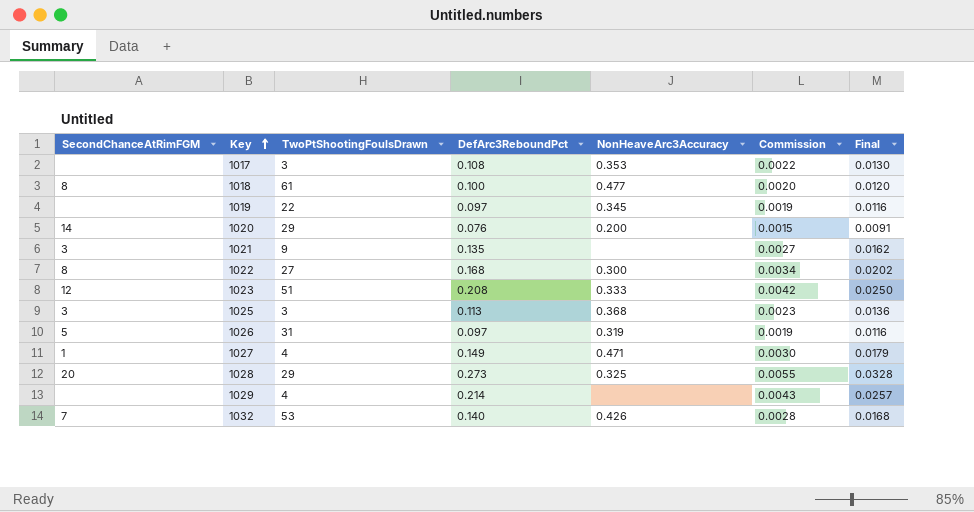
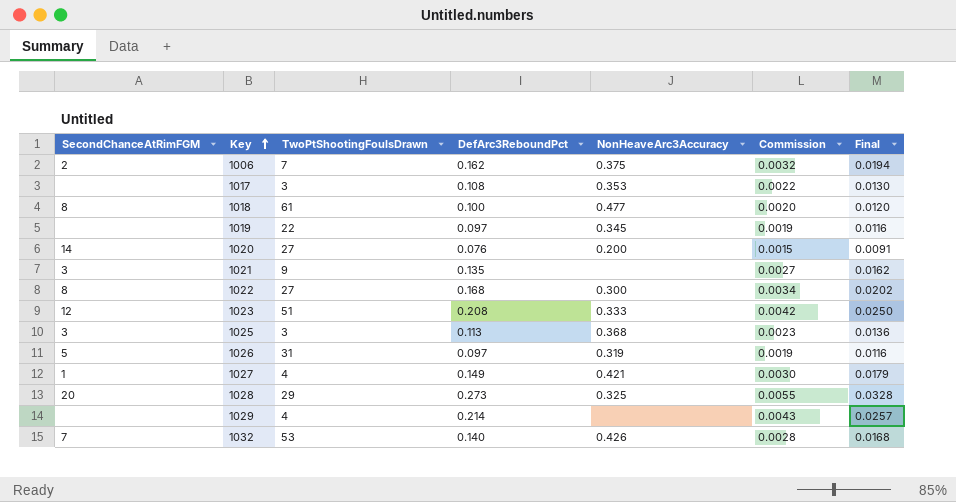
row 1006: none -> 2 | 7 | 0.162 | 0.375 | 0.0032 | 0.0194
1020 | TwoPtShootingFoulsDrawn: 29 -> 27
1027 | NonHeaveArc3Accuracy: 0.471 -> 0.421

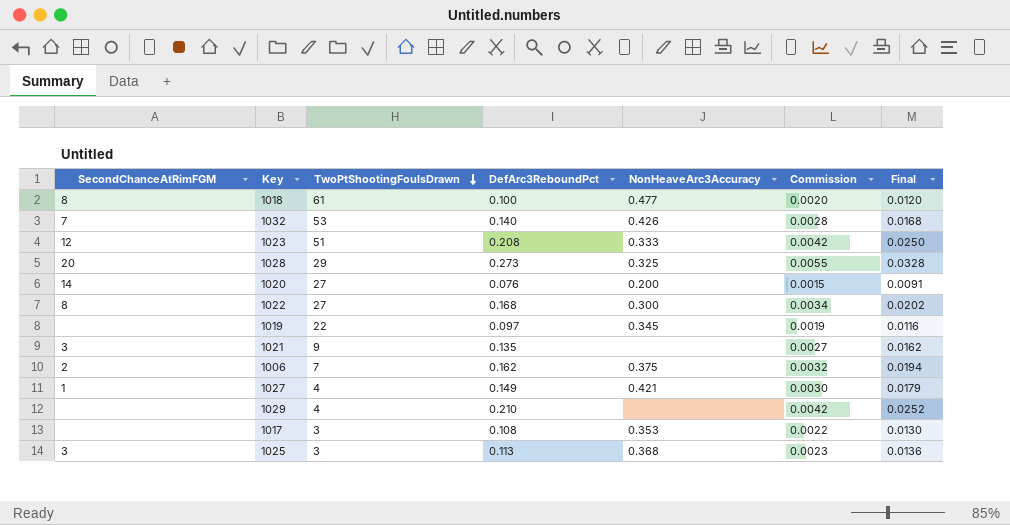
row order: Key ascending -> TwoPtShootingFoulsDrawn descending
row 1026: 5 | 31 | 0.097 | 0.319 | 0.0019 | 0.0116 -> none
1029 | DefArc3ReboundPct: 0.214 -> 0.210
1029 | Commission: 0.0043 -> 0.0042
1029 | Final: 0.0257 -> 0.0252

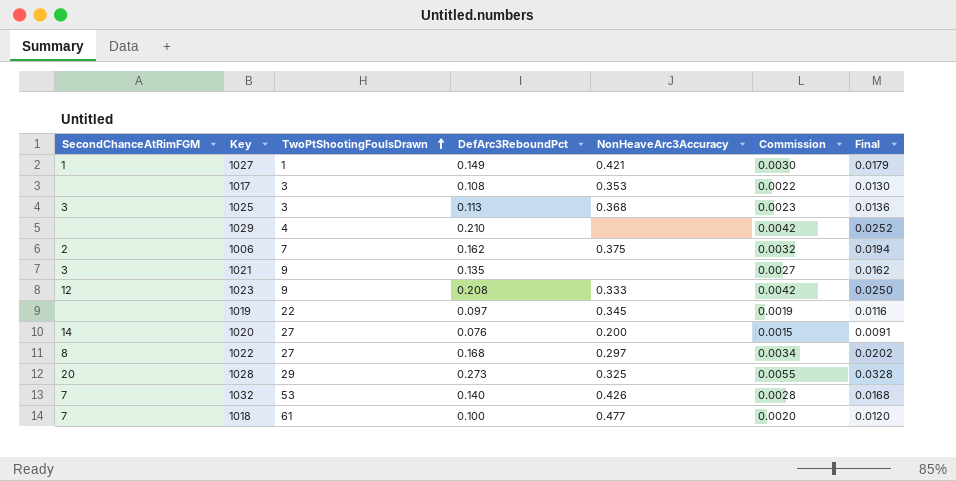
row order: TwoPtShootingFoulsDrawn descending -> TwoPtShootingFoulsDrawn ascending
1027 | TwoPtShootingFoulsDrawn: 4 -> 1
1023 | TwoPtShootingFoulsDrawn: 51 -> 9
1022 | NonHeaveArc3Accuracy: 0.300 -> 0.297
1018 | SecondChanceAtRimFGM: 8 -> 7

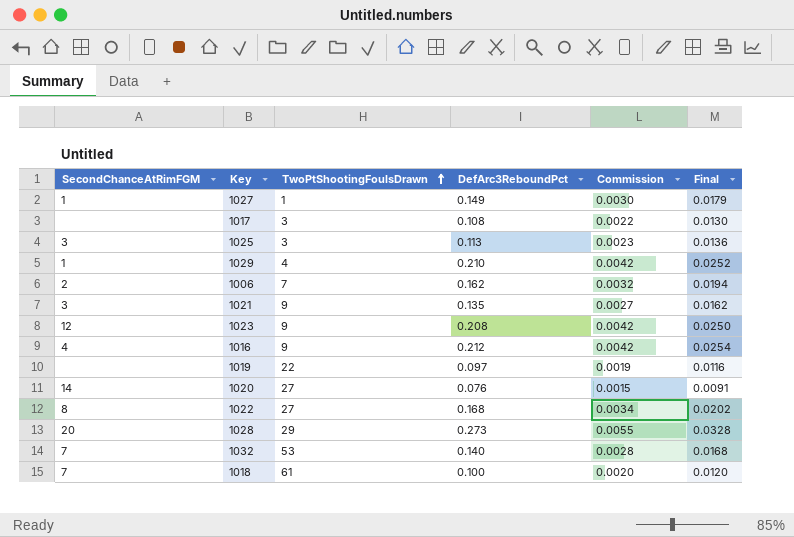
column NonHeaveArc3Accuracy | position: 5 -> none
1029 | SecondChanceAtRimFGM: none -> 1
row 1016: none -> 4 | 9 | 0.212 | 0.0042 | 0.0254

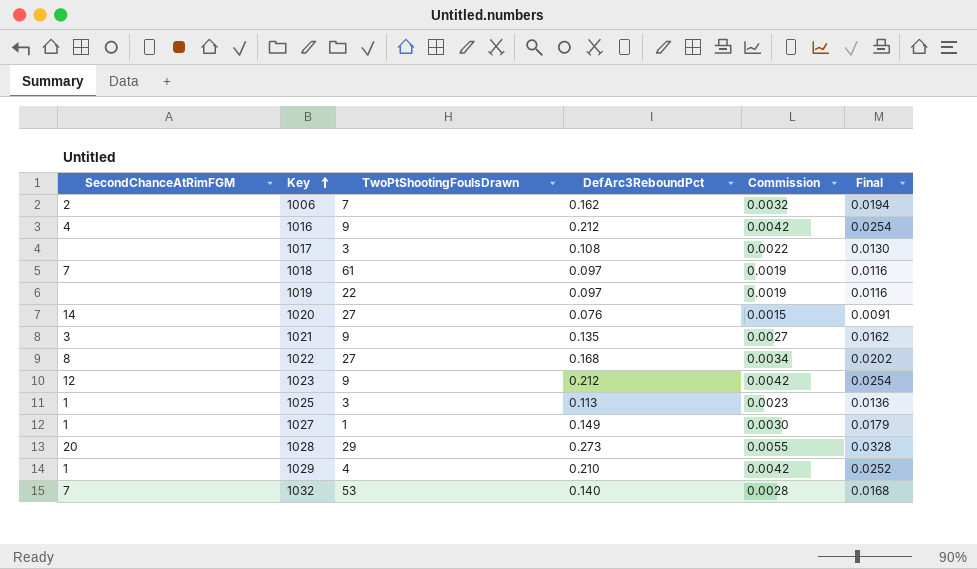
row order: TwoPtShootingFoulsDrawn ascending -> Key ascending
1018 | DefArc3ReboundPct: 0.100 -> 0.097
1018 | Commission: 0.0020 -> 0.0019
1018 | Final: 0.0120 -> 0.0116
1023 | DefArc3ReboundPct: 0.208 -> 0.212
1023 | Final: 0.0250 -> 0.0254
1025 | SecondChanceAtRimFGM: 3 -> 1

